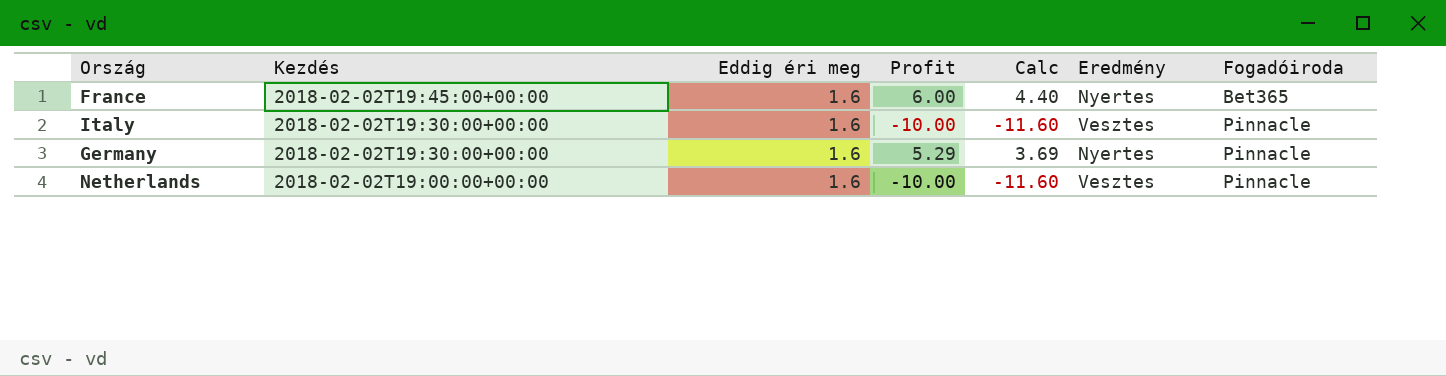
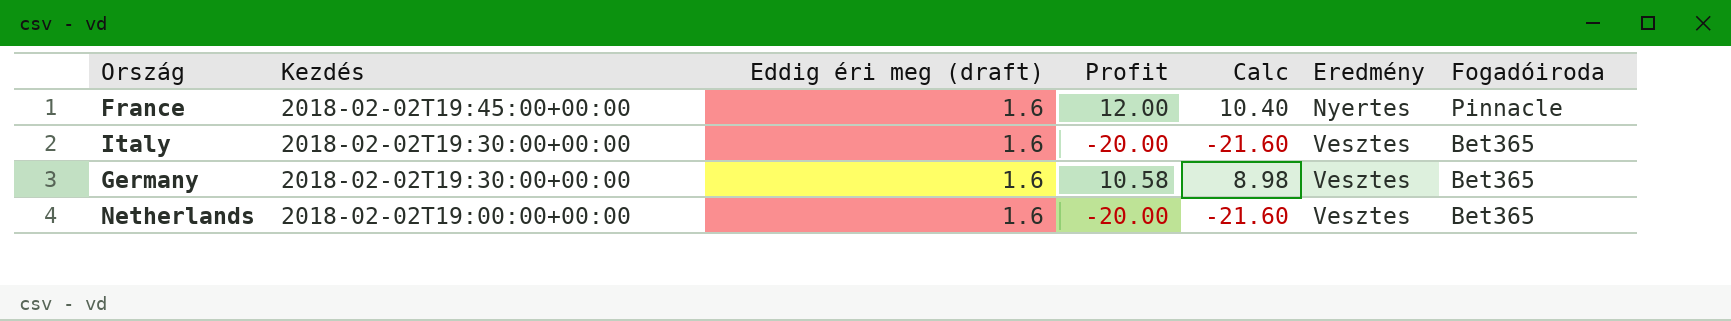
column name: Eddig éri meg -> Eddig éri meg (draft)
France | Profit: 6.00 -> 12.00
France | Calc: 4.40 -> 10.40
France | Fogadóiroda: Bet365 -> Pinnacle
Italy | Profit: -10.00 -> -20.00
Italy | Calc: -11.60 -> -21.60
Italy | Fogadóiroda: Pinnacle -> Bet365
Germany | Profit: 5.29 -> 10.58
Germany | Calc: 3.69 -> 8.98
Germany | Eredmény: Nyertes -> Vesztes
Germany | Fogadóiroda: Pinnacle -> Bet365
Netherlands | Profit: -10.00 -> -20.00
Netherlands | Calc: -11.60 -> -21.60
Netherlands | Fogadóiroda: Pinnacle -> Bet365

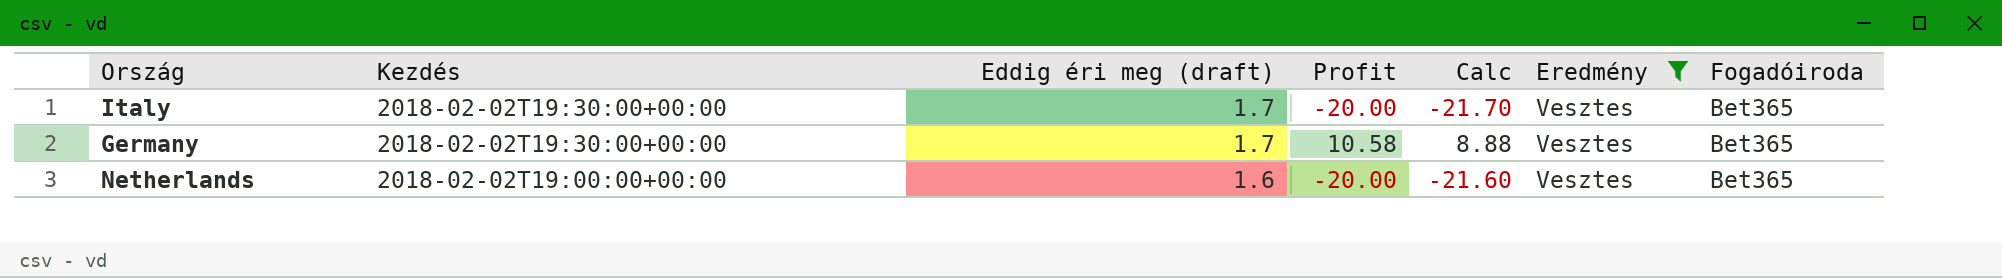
filter: none -> Eredmény = Vesztes
Italy | Eddig éri meg (draft): 1.6 -> 1.7
Italy | Calc: -21.60 -> -21.70
Germany | Eddig éri meg (draft): 1.6 -> 1.7
Germany | Calc: 8.98 -> 8.88

